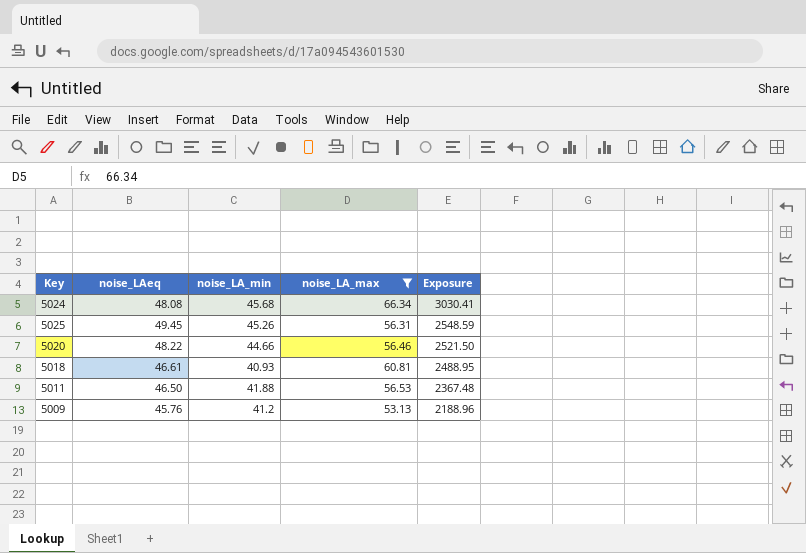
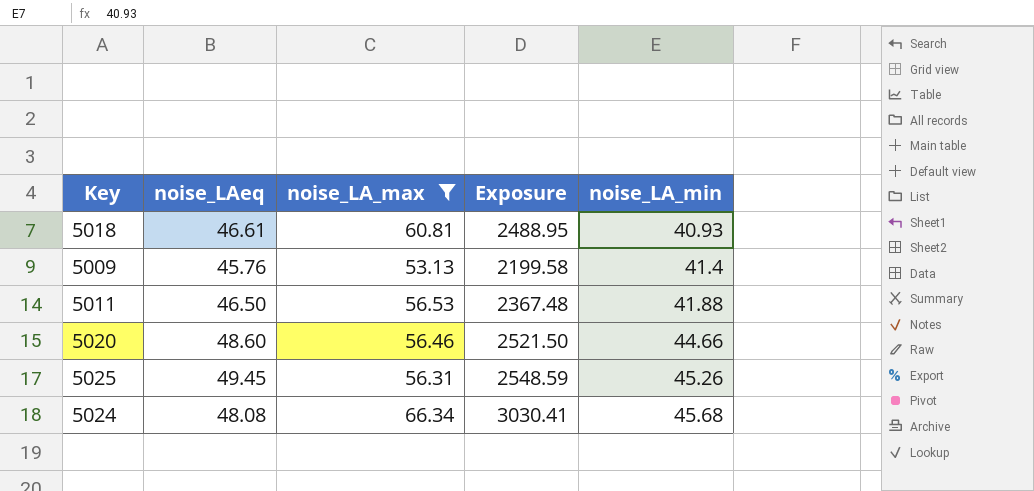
row order: Exposure descending -> noise_LA_min ascending
column noise_LA_min | position: 3 -> 5
5009 | Exposure: 2188.96 -> 2199.58
5009 | noise_LA_min: 41.2 -> 41.4
5020 | noise_LAeq: 48.22 -> 48.60

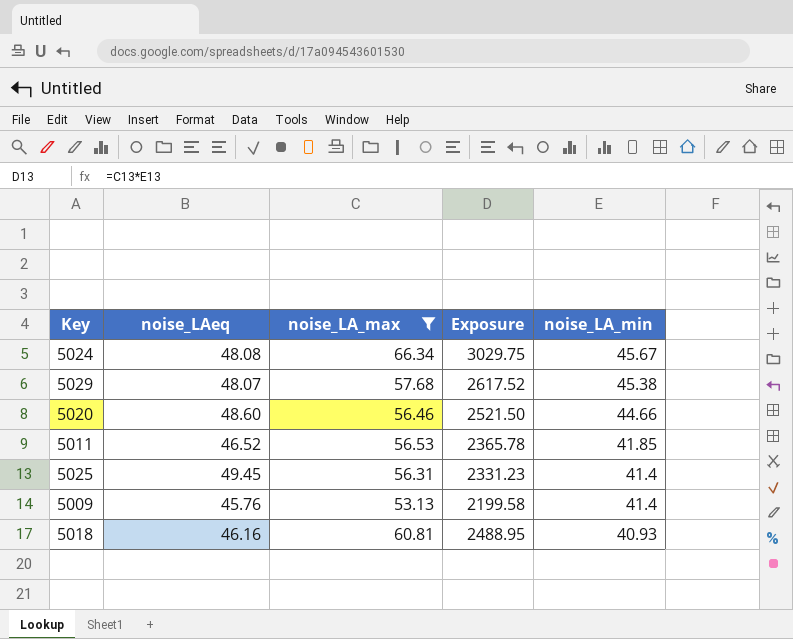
row order: noise_LA_min ascending -> noise_LA_min descending
5024 | Exposure: 3030.41 -> 3029.75
5024 | noise_LA_min: 45.68 -> 45.67
row 5029: none -> 48.07 | 57.68 | 2617.52 | 45.38
5011 | noise_LAeq: 46.50 -> 46.52
5011 | Exposure: 2367.48 -> 2365.78
5011 | noise_LA_min: 41.88 -> 41.85
5025 | Exposure: 2548.59 -> 2331.23
5025 | noise_LA_min: 45.26 -> 41.4
5018 | noise_LAeq: 46.61 -> 46.16

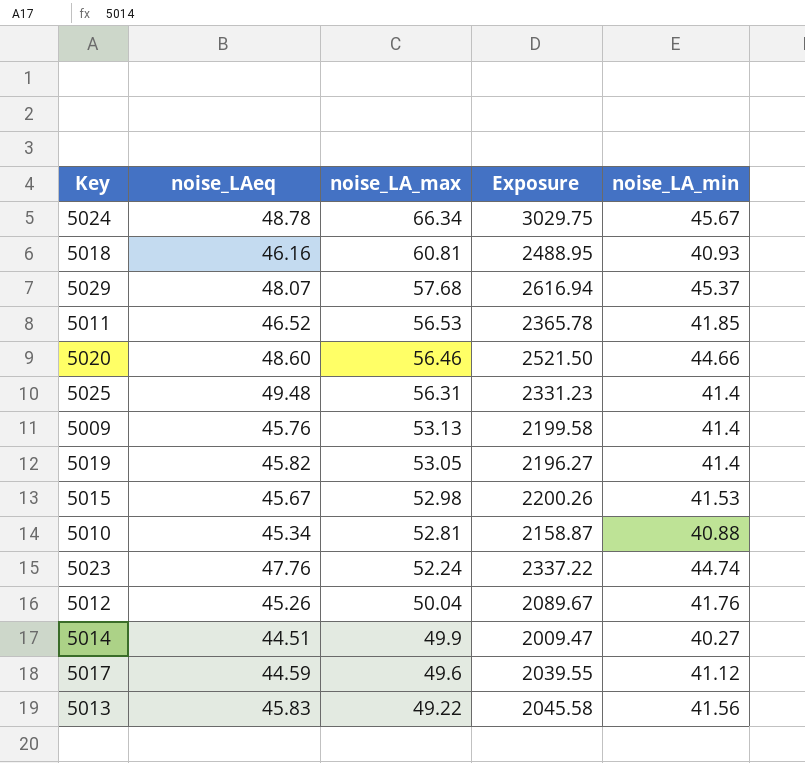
filter: noise_LA_max >= 53.13 -> none
row order: noise_LA_min descending -> noise_LA_max descending
5024 | noise_LAeq: 48.08 -> 48.78
5029 | Exposure: 2617.52 -> 2616.94
5029 | noise_LA_min: 45.38 -> 45.37
5025 | noise_LAeq: 49.45 -> 49.48

